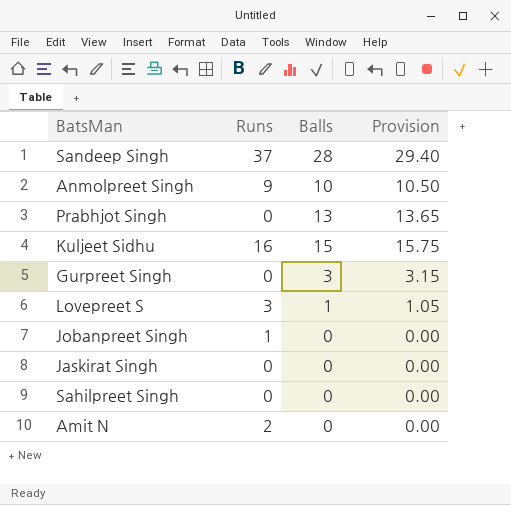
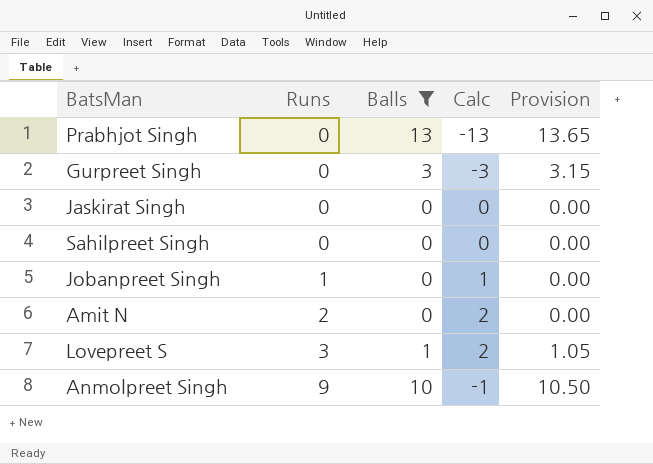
filter: none -> Balls <= 13
row order: none -> Runs ascending
column Calc | formula: none -> [Runs] - [Balls]

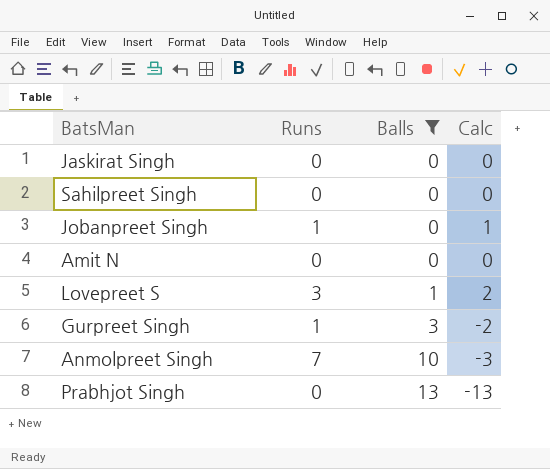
row order: Runs ascending -> Balls ascending
column Provision | formula: [Balls] * 1.05 -> none
Amit N | Runs: 2 -> 0
Amit N | Calc: 2 -> 0
Gurpreet Singh | Runs: 0 -> 1
Gurpreet Singh | Calc: -3 -> -2
Anmolpreet Singh | Runs: 9 -> 7
Anmolpreet Singh | Calc: -1 -> -3

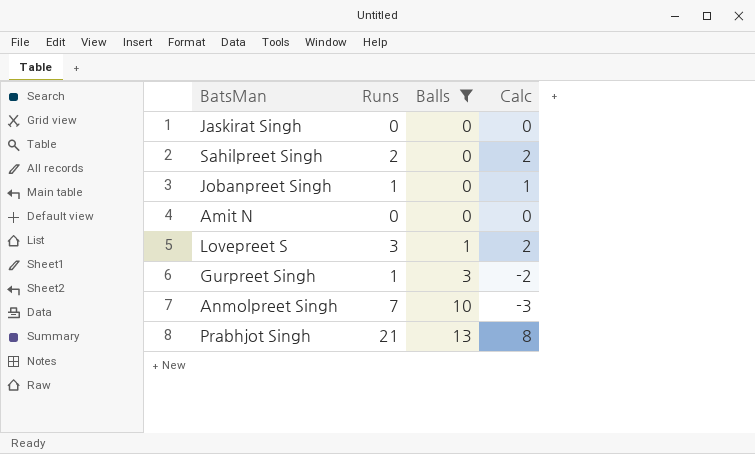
Sahilpreet Singh | Runs: 0 -> 2
Sahilpreet Singh | Calc: 0 -> 2
Prabhjot Singh | Runs: 0 -> 21
Prabhjot Singh | Calc: -13 -> 8

